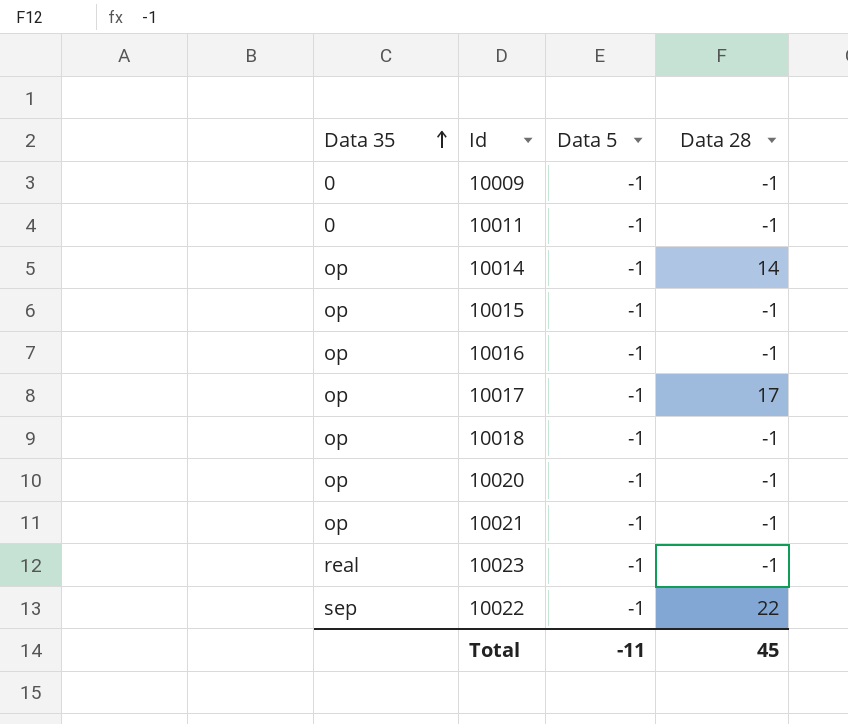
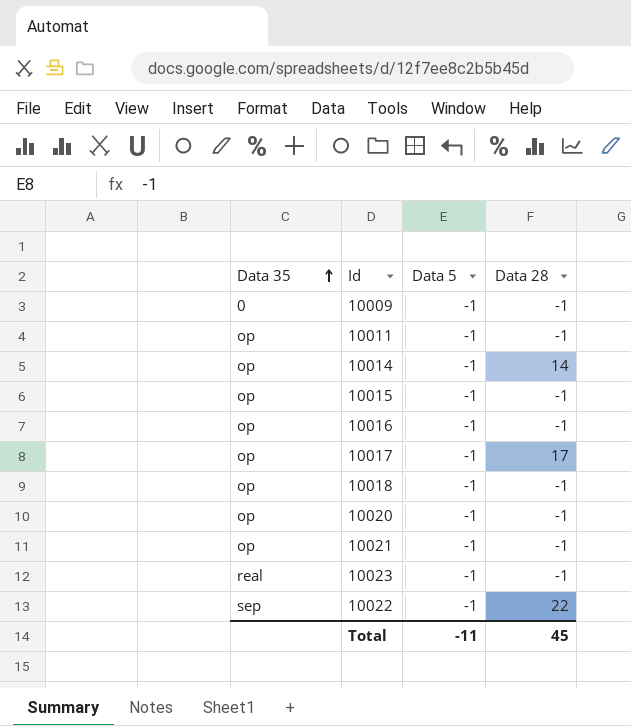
10011 | Data 35: 0 -> op

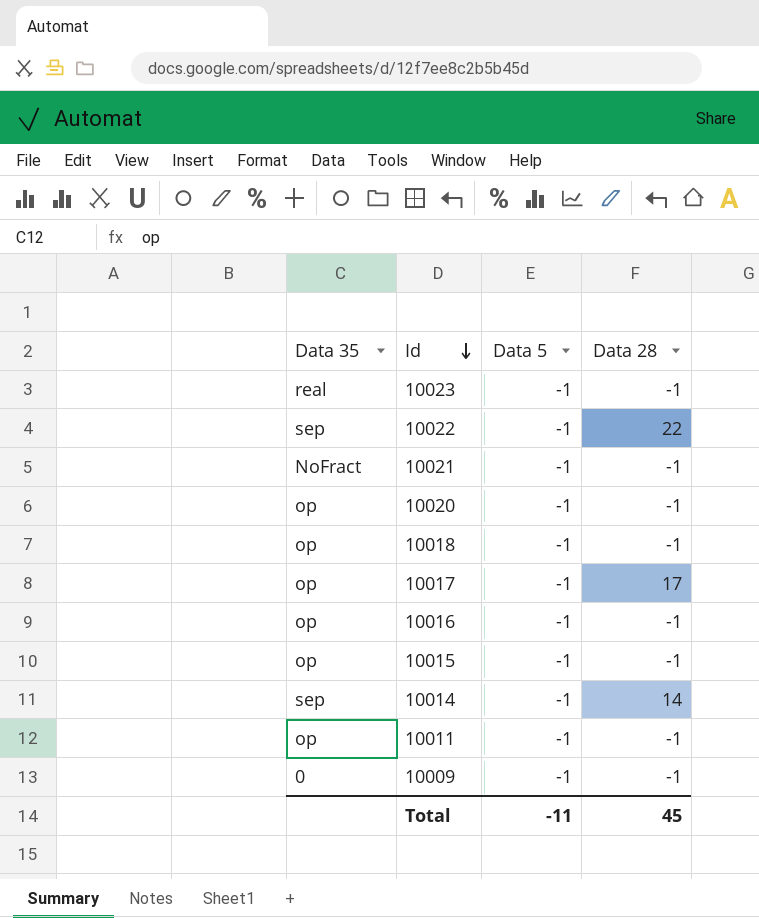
row order: Data 35 ascending -> Id descending
10021 | Data 35: op -> NoFract
10014 | Data 35: op -> sep

